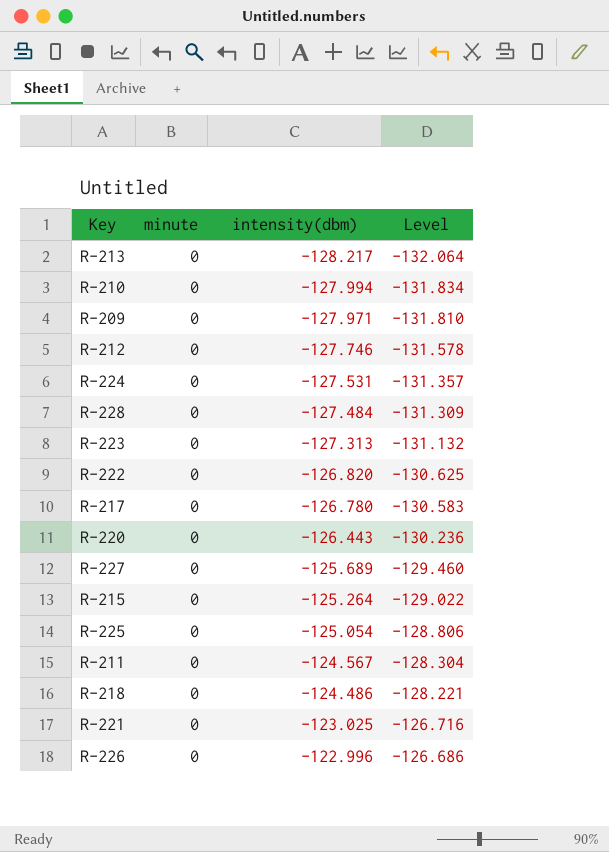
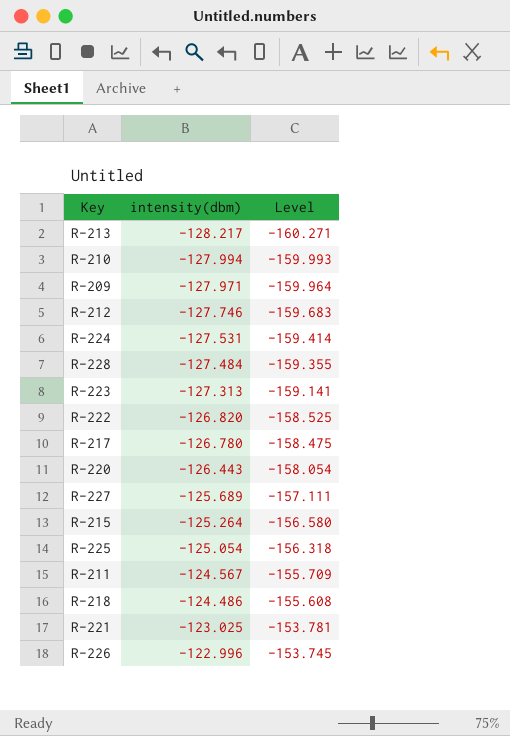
column minute | position: 2 -> none
column Level | formula: [intensity(dbm)] * 1.03 -> [intensity(dbm)] * 1.25

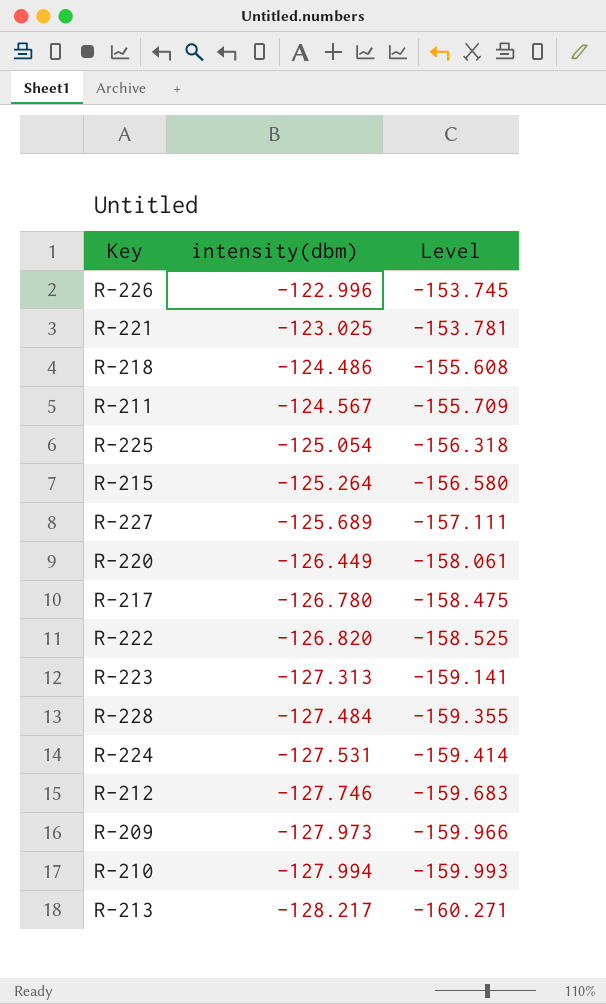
row order: intensity(dbm) ascending -> intensity(dbm) descending
R-220 | intensity(dbm): -126.443 -> -126.449
R-220 | Level: -158.054 -> -158.061
R-209 | intensity(dbm): -127.971 -> -127.973
R-209 | Level: -159.964 -> -159.966

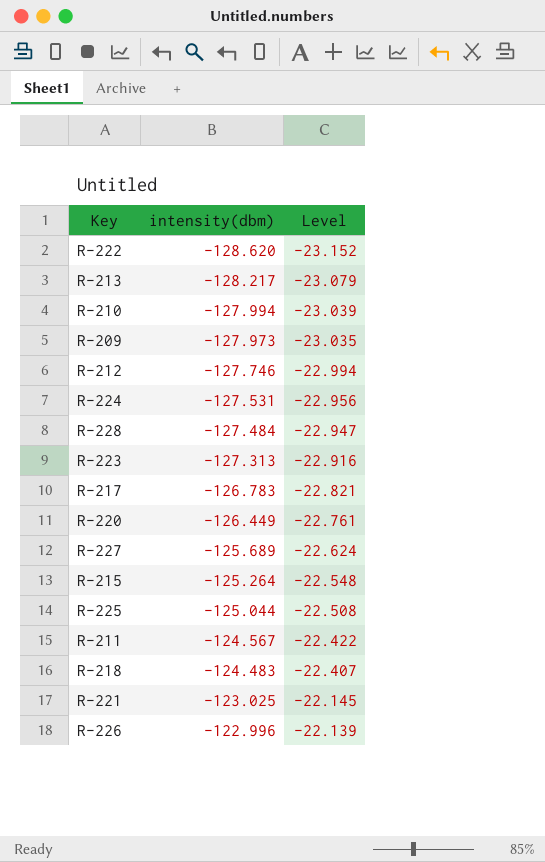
row order: intensity(dbm) descending -> intensity(dbm) ascending
column Level | formula: [intensity(dbm)] * 1.25 -> [intensity(dbm)] * 0.18
R-222 | intensity(dbm): -126.820 -> -128.620
R-217 | intensity(dbm): -126.780 -> -126.783
R-225 | intensity(dbm): -125.054 -> -125.044
R-218 | intensity(dbm): -124.486 -> -124.483

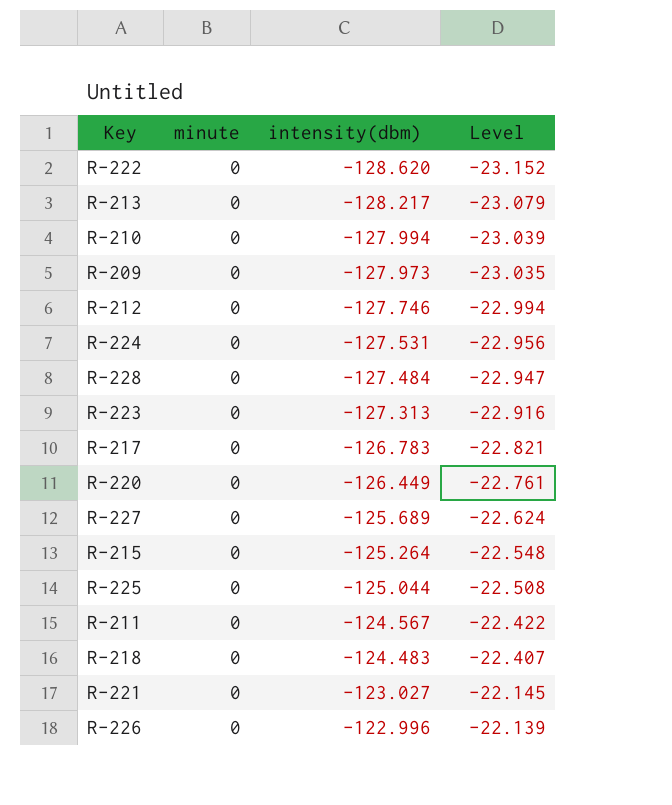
column minute | position: none -> 2
R-221 | intensity(dbm): -123.025 -> -123.027

